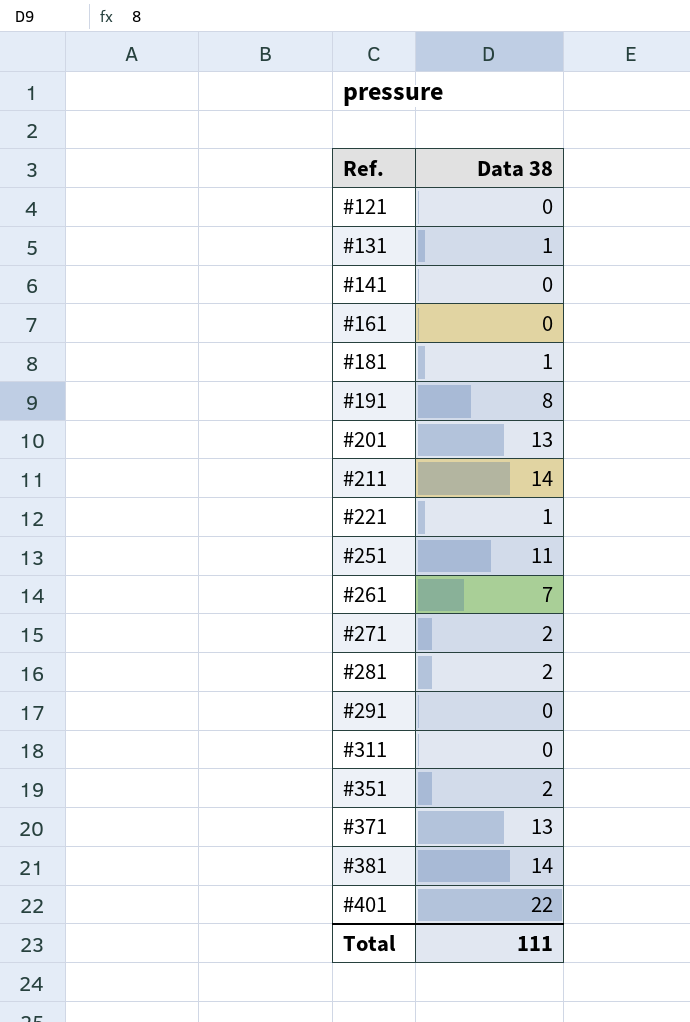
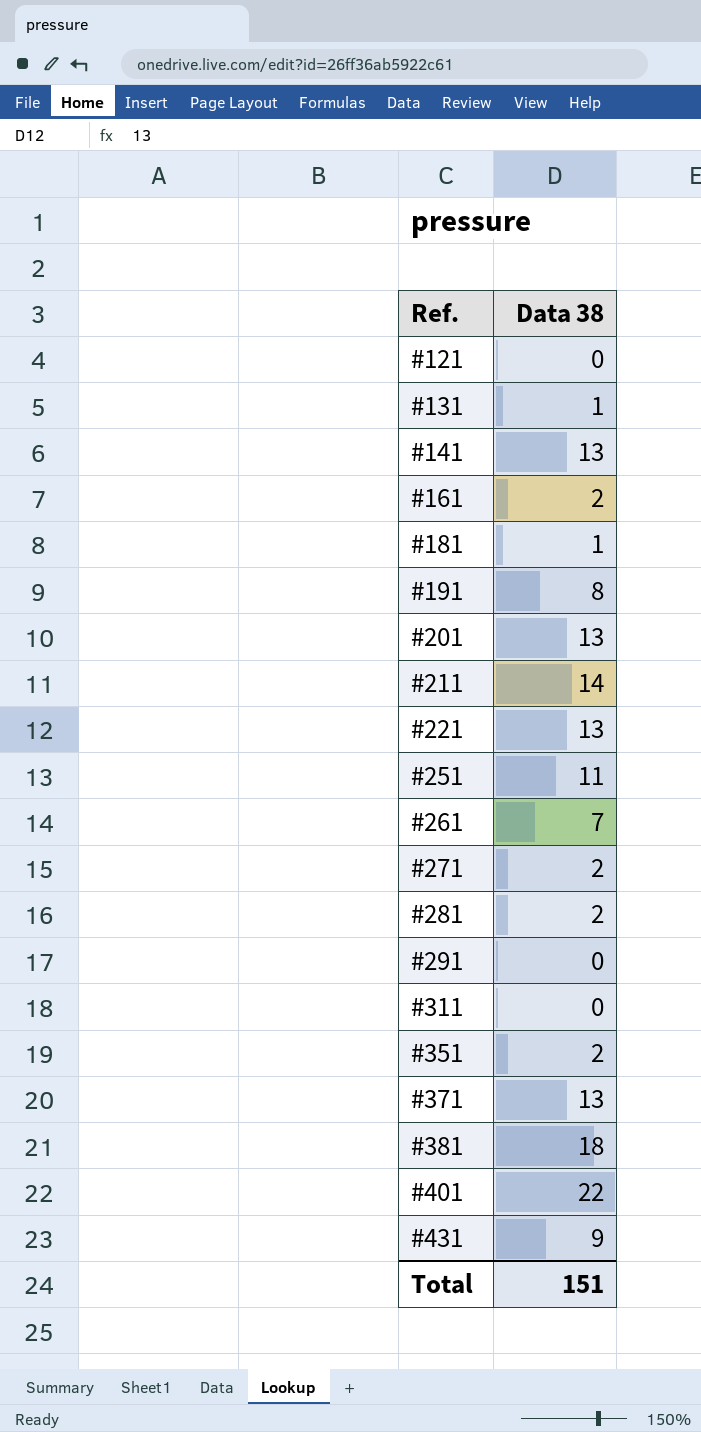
#141 | Data 38: 0 -> 13
#161 | Data 38: 0 -> 2
#221 | Data 38: 1 -> 13
#381 | Data 38: 14 -> 18
row #431: none -> 9
Total | Data 38: 111 -> 151

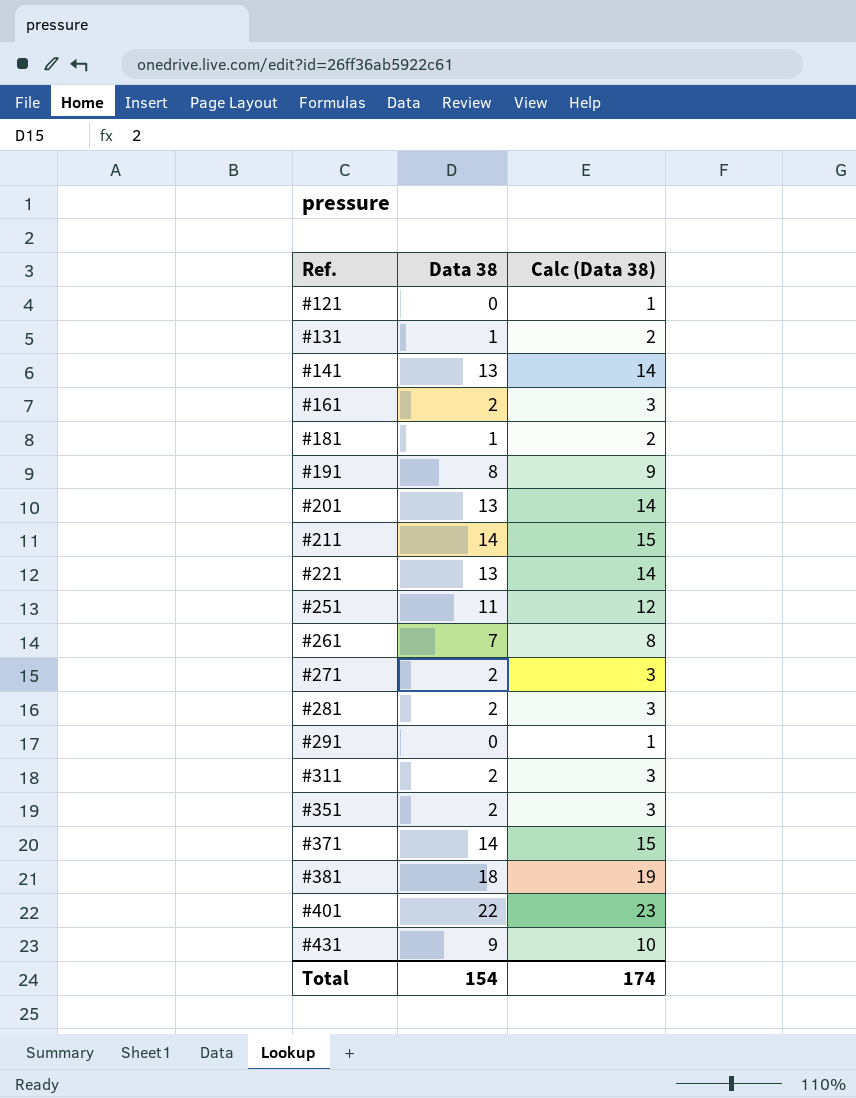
column Calc (Data 38) | formula: none -> [Data 38] + 1
#311 | Data 38: 0 -> 2
#371 | Data 38: 13 -> 14
Total | Data 38: 151 -> 154

